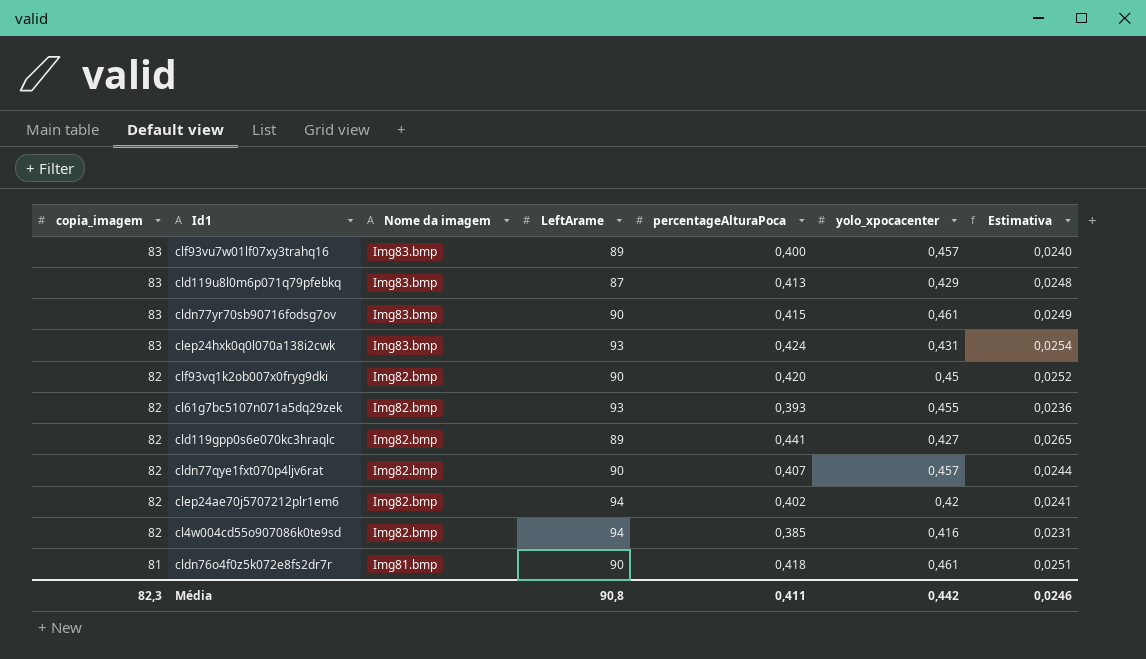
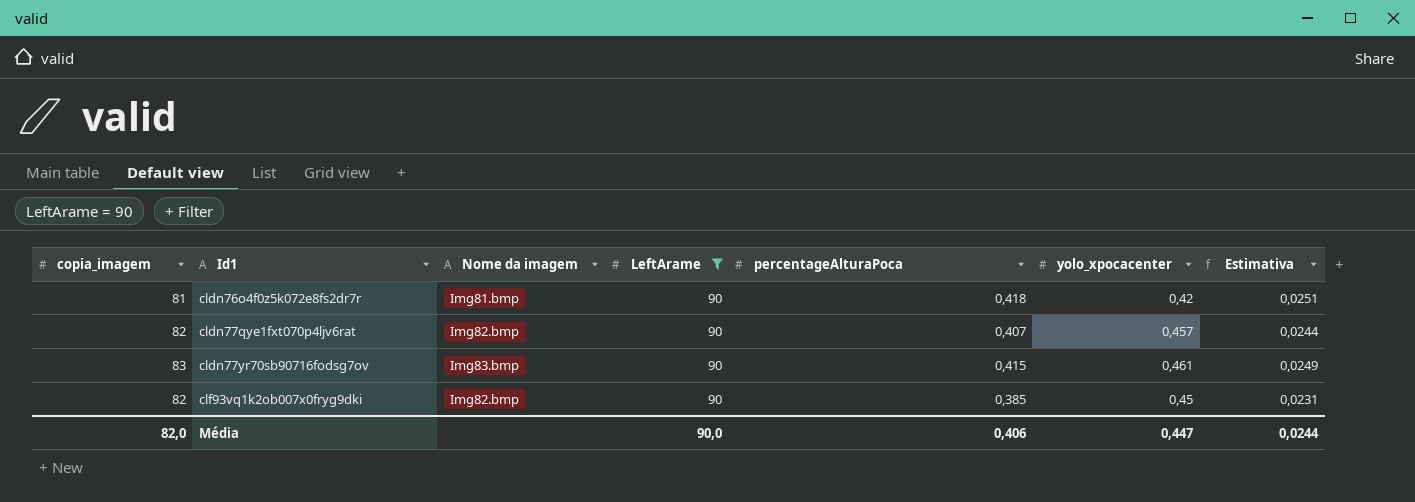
filter: none -> LeftArame = 90
row order: copia_imagem descending -> Id1 ascending
cldn76o4f0z5k072e8fs2dr7r | yolo_xpocacenter: 0,461 -> 0,42
clf93vq1k2ob007x0fryg9dki | percentageAlturaPoca: 0,420 -> 0,385
clf93vq1k2ob007x0fryg9dki | Estimativa: 0,0252 -> 0,0231
Média | copia_imagem: 82,3 -> 82,0
Média | LeftArame: 90,8 -> 90,0
Média | percentageAlturaPoca: 0,411 -> 0,406
Média | yolo_xpocacenter: 0,442 -> 0,447
Média | Estimativa: 0,0246 -> 0,0244

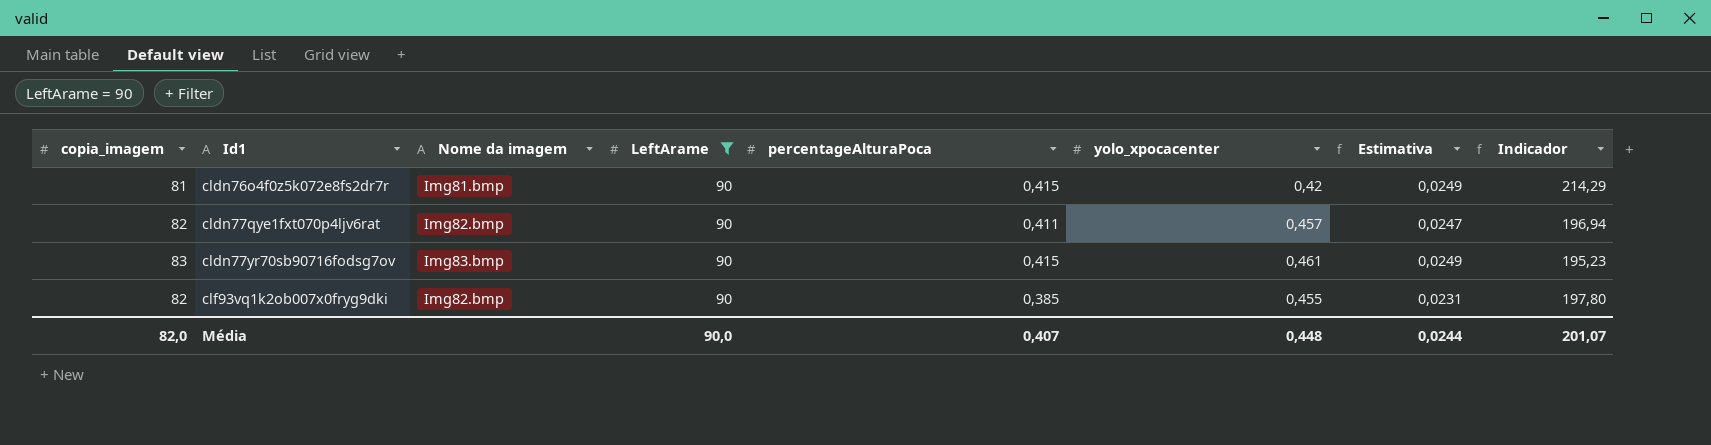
column Indicador | formula: none -> [LeftArame] / [yolo_xpocacenter]
cldn76o4f0z5k072e8fs2dr7r | percentageAlturaPoca: 0,418 -> 0,415
cldn76o4f0z5k072e8fs2dr7r | Estimativa: 0,0251 -> 0,0249
cldn77qye1fxt070p4ljv6rat | percentageAlturaPoca: 0,407 -> 0,411
cldn77qye1fxt070p4ljv6rat | Estimativa: 0,0244 -> 0,0247
clf93vq1k2ob007x0fryg9dki | yolo_xpocacenter: 0,45 -> 0,455
Média | percentageAlturaPoca: 0,406 -> 0,407
Média | yolo_xpocacenter: 0,447 -> 0,448

